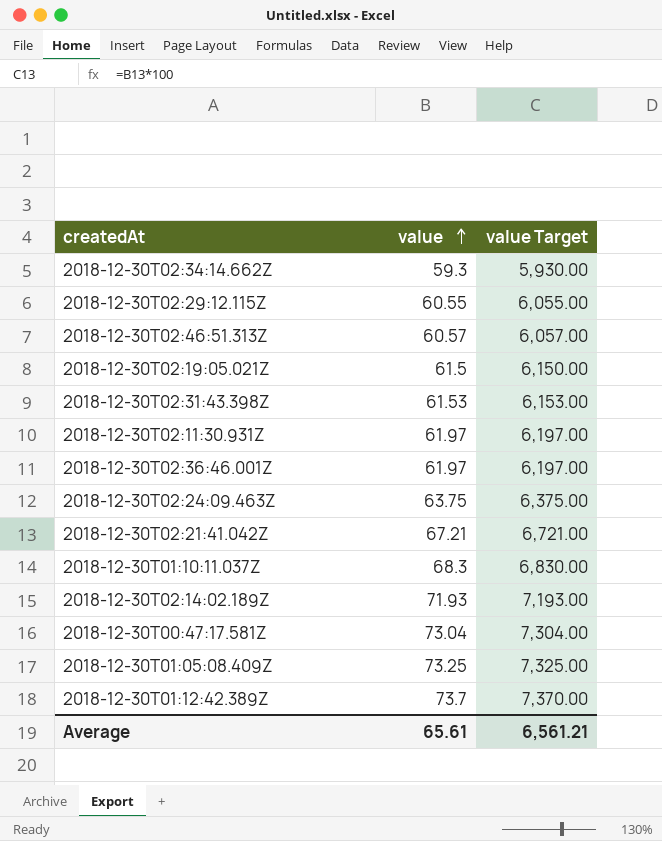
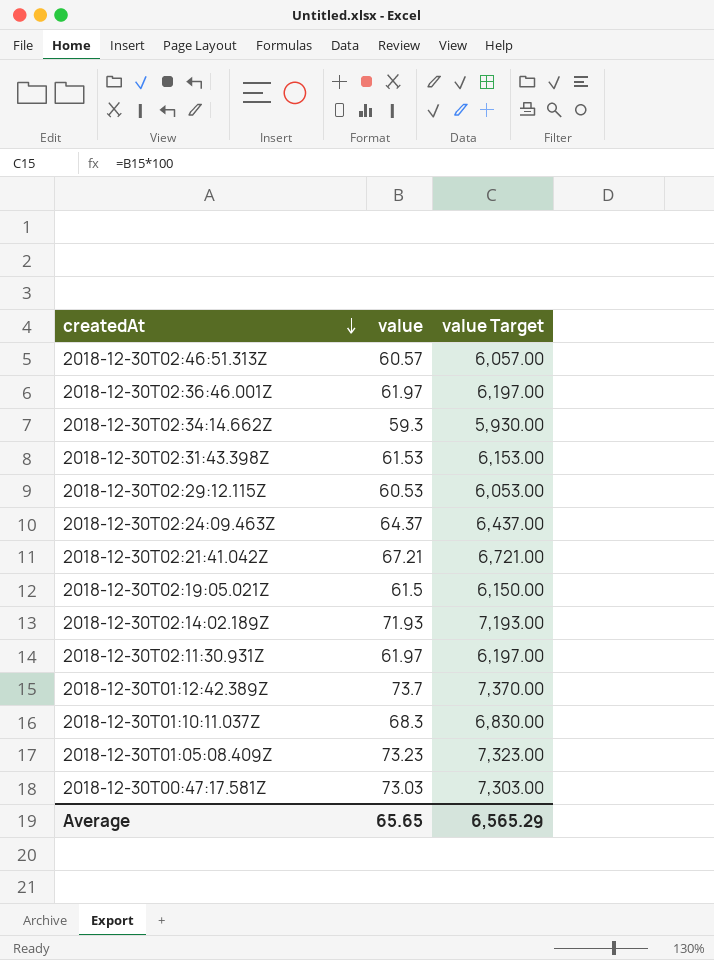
row order: value ascending -> createdAt descending
2018-12-30T02:29:12.115Z | value: 60.55 -> 60.53
2018-12-30T02:29:12.115Z | value Target: 6,055.00 -> 6,053.00
2018-12-30T02:24:09.463Z | value: 63.75 -> 64.37
2018-12-30T02:24:09.463Z | value Target: 6,375.00 -> 6,437.00
2018-12-30T01:05:08.409Z | value: 73.25 -> 73.23
2018-12-30T01:05:08.409Z | value Target: 7,325.00 -> 7,323.00
2018-12-30T00:47:17.581Z | value: 73.04 -> 73.03
2018-12-30T00:47:17.581Z | value Target: 7,304.00 -> 7,303.00
Average | value: 65.61 -> 65.65
Average | value Target: 6,561.21 -> 6,565.29

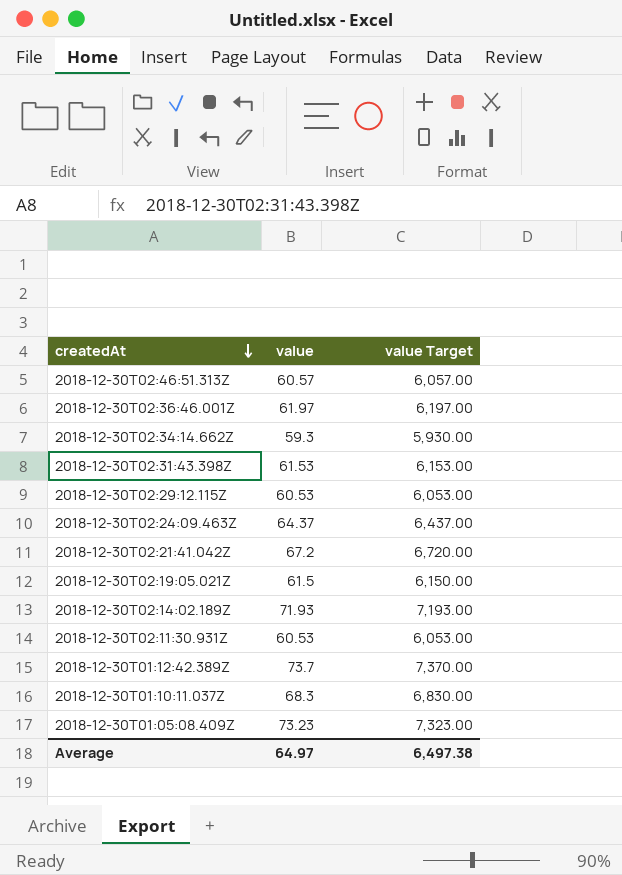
row 2018-12-30T00:47:17.581Z: 73.03 | 7,303.00 -> none
2018-12-30T02:21:41.042Z | value: 67.21 -> 67.2
2018-12-30T02:21:41.042Z | value Target: 6,721.00 -> 6,720.00
2018-12-30T02:11:30.931Z | value: 61.97 -> 60.53
2018-12-30T02:11:30.931Z | value Target: 6,197.00 -> 6,053.00
Average | value: 65.65 -> 64.97
Average | value Target: 6,565.29 -> 6,497.38

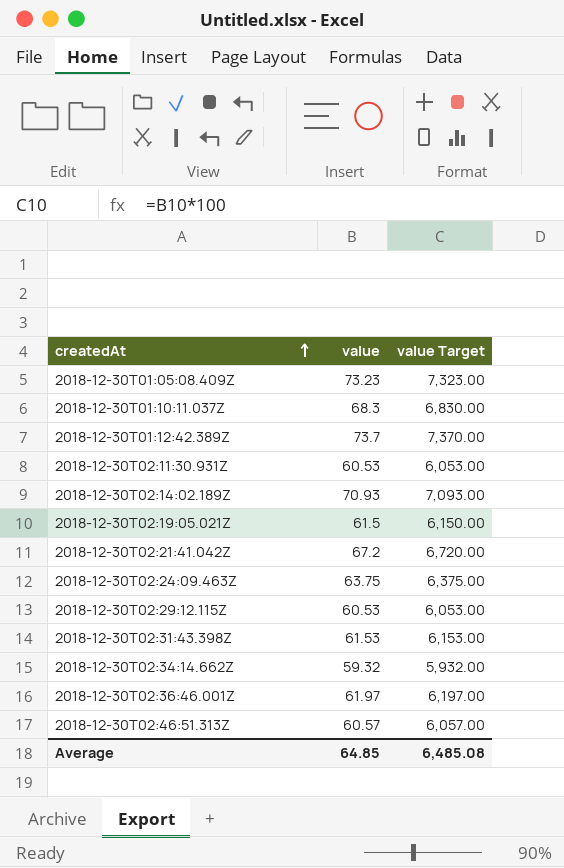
row order: createdAt descending -> createdAt ascending
2018-12-30T02:14:02.189Z | value: 71.93 -> 70.93
2018-12-30T02:14:02.189Z | value Target: 7,193.00 -> 7,093.00
2018-12-30T02:24:09.463Z | value: 64.37 -> 63.75
2018-12-30T02:24:09.463Z | value Target: 6,437.00 -> 6,375.00
2018-12-30T02:34:14.662Z | value: 59.3 -> 59.32
2018-12-30T02:34:14.662Z | value Target: 5,930.00 -> 5,932.00
Average | value: 64.97 -> 64.85
Average | value Target: 6,497.38 -> 6,485.08

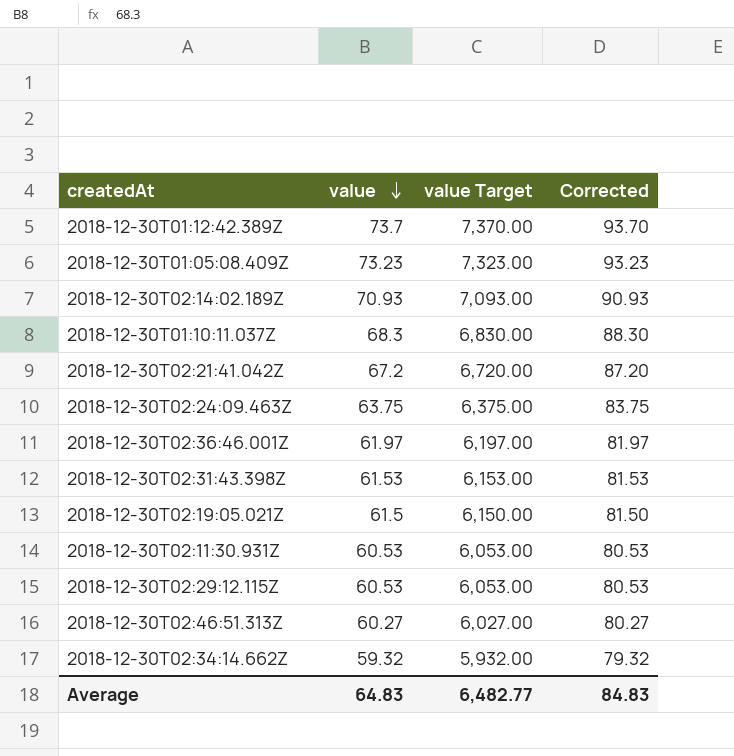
row order: createdAt ascending -> value descending
column Corrected | formula: none -> [value] + 20
2018-12-30T02:46:51.313Z | value: 60.57 -> 60.27
2018-12-30T02:46:51.313Z | value Target: 6,057.00 -> 6,027.00
Average | value: 64.85 -> 64.83
Average | value Target: 6,485.08 -> 6,482.77

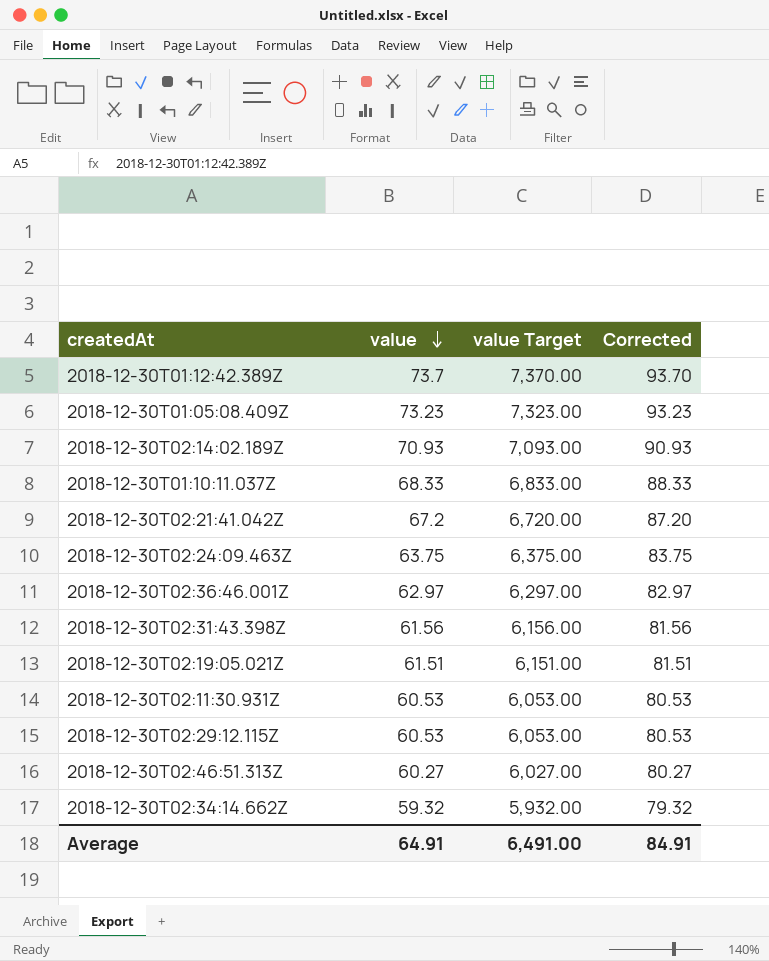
2018-12-30T01:10:11.037Z | value: 68.3 -> 68.33
2018-12-30T01:10:11.037Z | value Target: 6,830.00 -> 6,833.00
2018-12-30T01:10:11.037Z | Corrected: 88.30 -> 88.33
2018-12-30T02:36:46.001Z | value: 61.97 -> 62.97
2018-12-30T02:36:46.001Z | value Target: 6,197.00 -> 6,297.00
2018-12-30T02:36:46.001Z | Corrected: 81.97 -> 82.97
2018-12-30T02:31:43.398Z | value: 61.53 -> 61.56
2018-12-30T02:31:43.398Z | value Target: 6,153.00 -> 6,156.00
2018-12-30T02:31:43.398Z | Corrected: 81.53 -> 81.56
2018-12-30T02:19:05.021Z | value: 61.5 -> 61.51
2018-12-30T02:19:05.021Z | value Target: 6,150.00 -> 6,151.00
2018-12-30T02:19:05.021Z | Corrected: 81.50 -> 81.51
Average | value: 64.83 -> 64.91
Average | value Target: 6,482.77 -> 6,491.00
Average | Corrected: 84.83 -> 84.91

